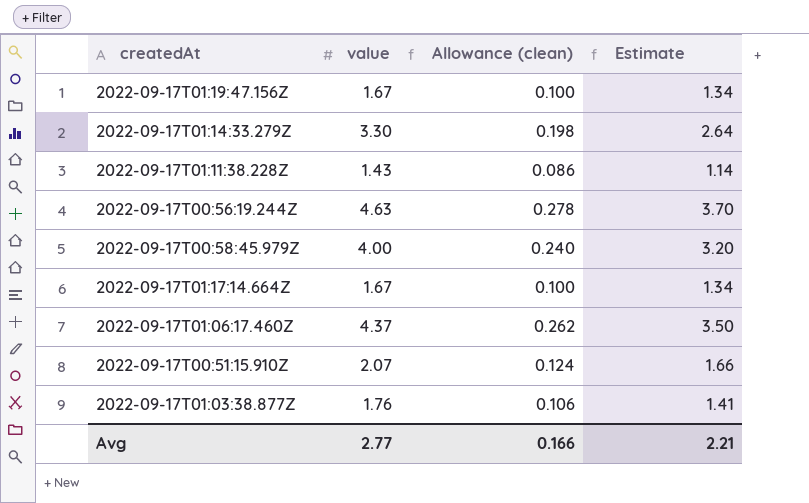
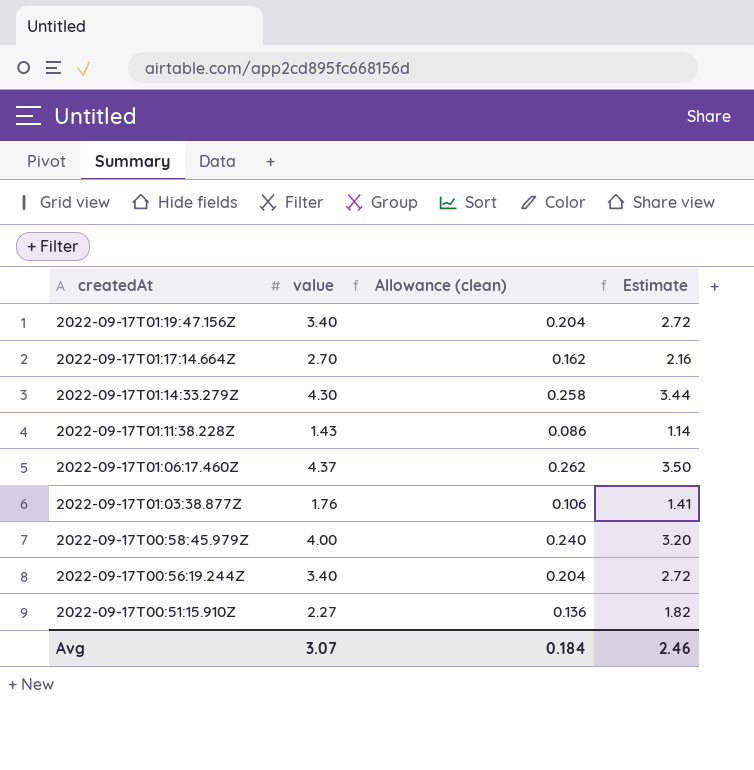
row order: none -> createdAt descending
2022-09-17T01:19:47.156Z | value: 1.67 -> 3.40
2022-09-17T01:19:47.156Z | Allowance (clean): 0.100 -> 0.204
2022-09-17T01:19:47.156Z | Estimate: 1.34 -> 2.72
2022-09-17T01:17:14.664Z | value: 1.67 -> 2.70
2022-09-17T01:17:14.664Z | Allowance (clean): 0.100 -> 0.162
2022-09-17T01:17:14.664Z | Estimate: 1.34 -> 2.16
2022-09-17T01:14:33.279Z | value: 3.30 -> 4.30
2022-09-17T01:14:33.279Z | Allowance (clean): 0.198 -> 0.258
2022-09-17T01:14:33.279Z | Estimate: 2.64 -> 3.44
2022-09-17T00:56:19.244Z | value: 4.63 -> 3.40
2022-09-17T00:56:19.244Z | Allowance (clean): 0.278 -> 0.204
2022-09-17T00:56:19.244Z | Estimate: 3.70 -> 2.72
2022-09-17T00:51:15.910Z | value: 2.07 -> 2.27
2022-09-17T00:51:15.910Z | Allowance (clean): 0.124 -> 0.136
2022-09-17T00:51:15.910Z | Estimate: 1.66 -> 1.82
Avg | value: 2.77 -> 3.07
Avg | Allowance (clean): 0.166 -> 0.184
Avg | Estimate: 2.21 -> 2.46

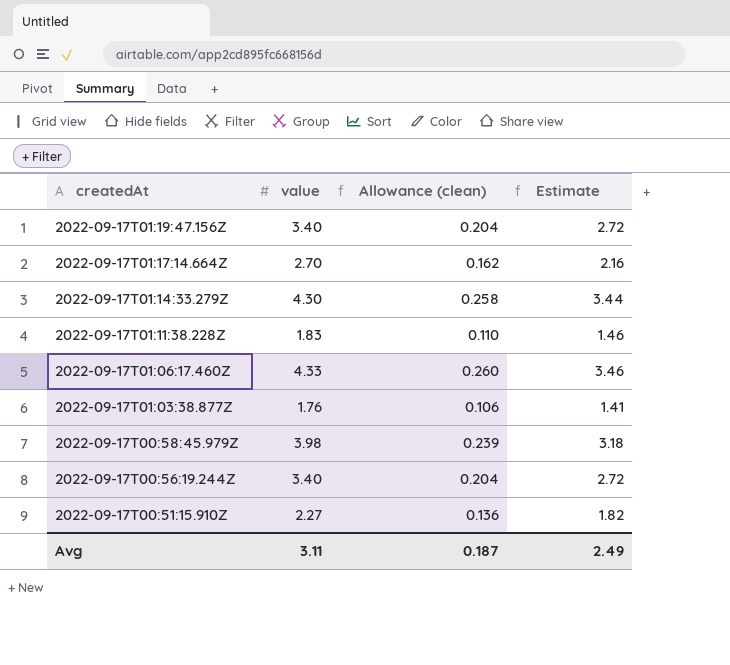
2022-09-17T01:11:38.228Z | value: 1.43 -> 1.83
2022-09-17T01:11:38.228Z | Allowance (clean): 0.086 -> 0.110
2022-09-17T01:11:38.228Z | Estimate: 1.14 -> 1.46
2022-09-17T01:06:17.460Z | value: 4.37 -> 4.33
2022-09-17T01:06:17.460Z | Allowance (clean): 0.262 -> 0.260
2022-09-17T01:06:17.460Z | Estimate: 3.50 -> 3.46
2022-09-17T00:58:45.979Z | value: 4.00 -> 3.98
2022-09-17T00:58:45.979Z | Allowance (clean): 0.240 -> 0.239
2022-09-17T00:58:45.979Z | Estimate: 3.20 -> 3.18
Avg | value: 3.07 -> 3.11
Avg | Allowance (clean): 0.184 -> 0.187
Avg | Estimate: 2.46 -> 2.49

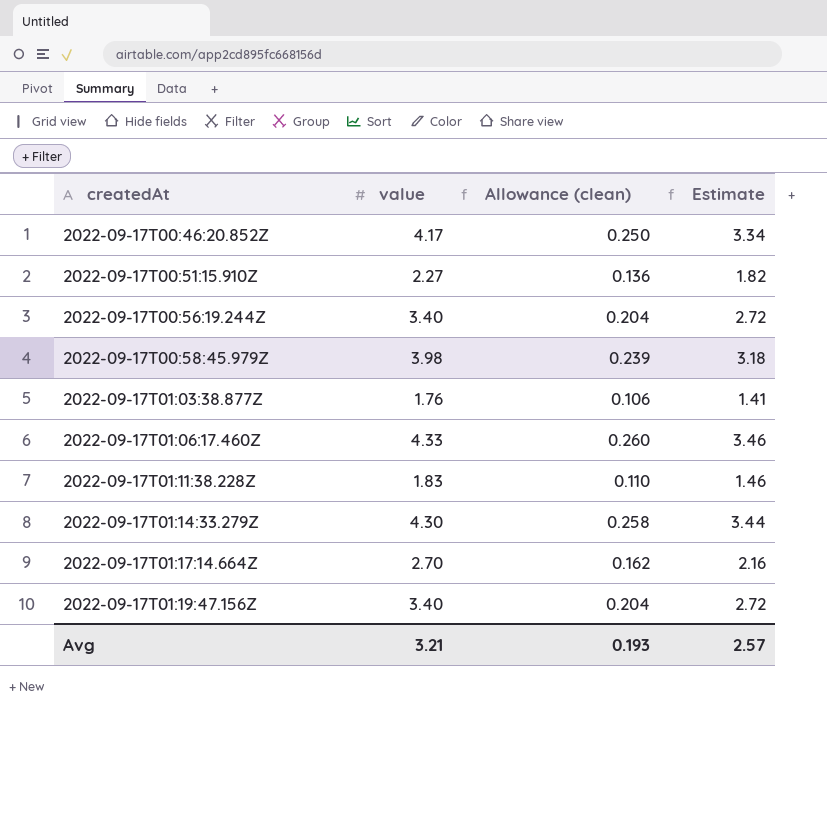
row order: createdAt descending -> createdAt ascending
row 2022-09-17T00:46:20.852Z: none -> 4.17 | 0.250 | 3.34
Avg | value: 3.11 -> 3.21
Avg | Allowance (clean): 0.187 -> 0.193
Avg | Estimate: 2.49 -> 2.57

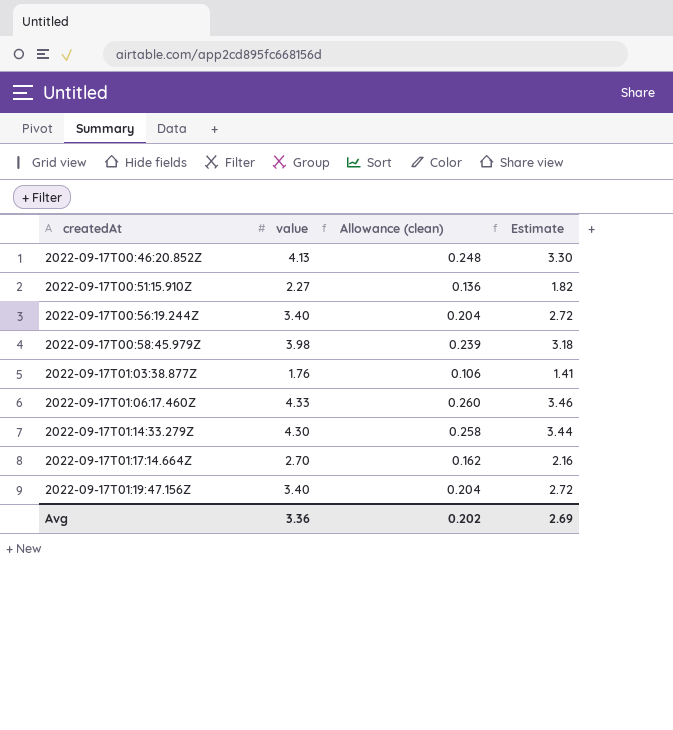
row 2022-09-17T01:11:38.228Z: 1.83 | 0.110 | 1.46 -> none
2022-09-17T00:46:20.852Z | value: 4.17 -> 4.13
2022-09-17T00:46:20.852Z | Allowance (clean): 0.250 -> 0.248
2022-09-17T00:46:20.852Z | Estimate: 3.34 -> 3.30
Avg | value: 3.21 -> 3.36
Avg | Allowance (clean): 0.193 -> 0.202
Avg | Estimate: 2.57 -> 2.69

